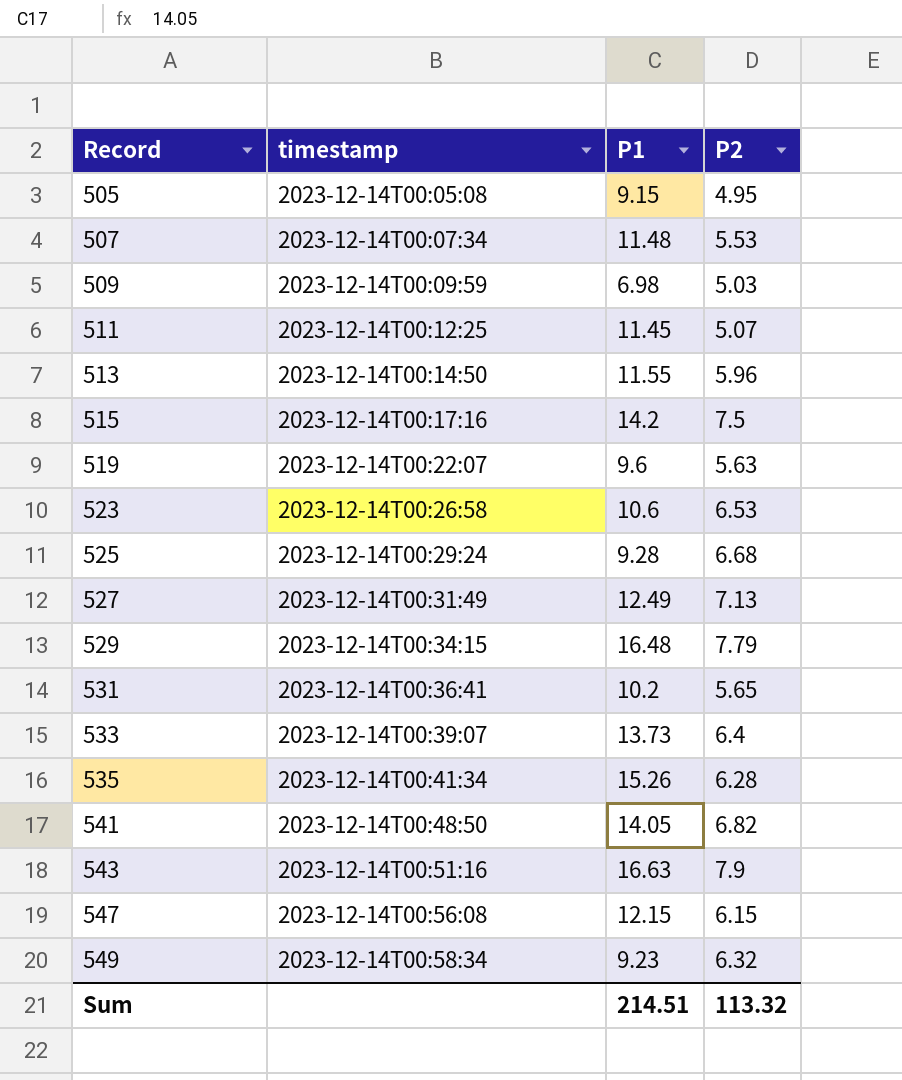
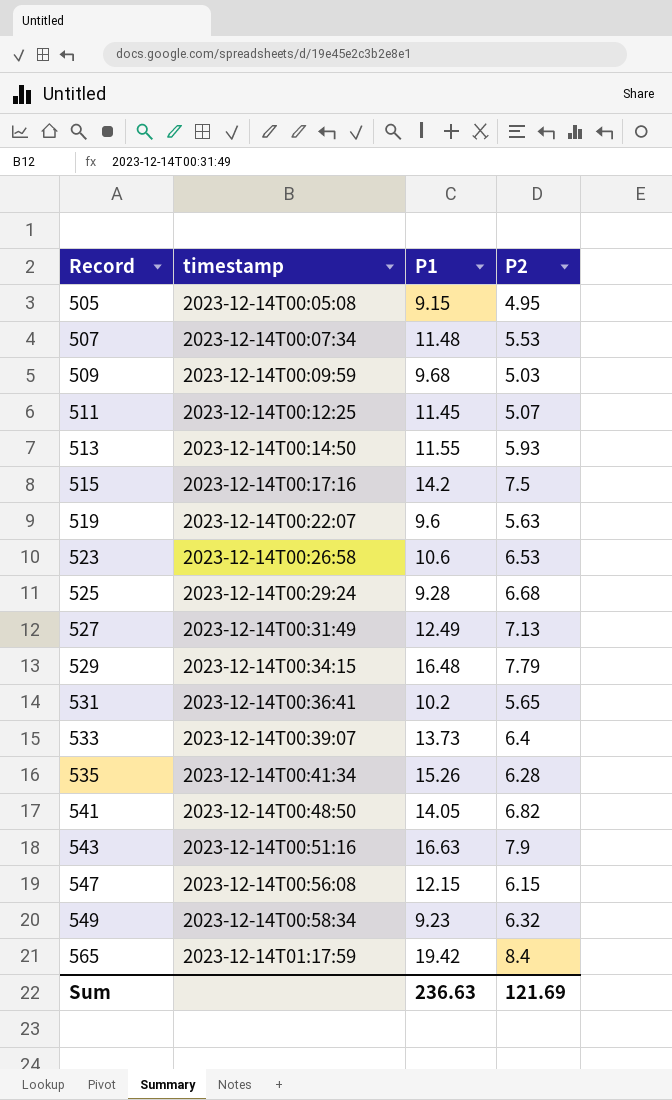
509 | P1: 6.98 -> 9.68
513 | P2: 5.96 -> 5.93
row 565: none -> 2023-12-14T01:17:59 | 19.42 | 8.4
Sum | P1: 214.51 -> 236.63
Sum | P2: 113.32 -> 121.69

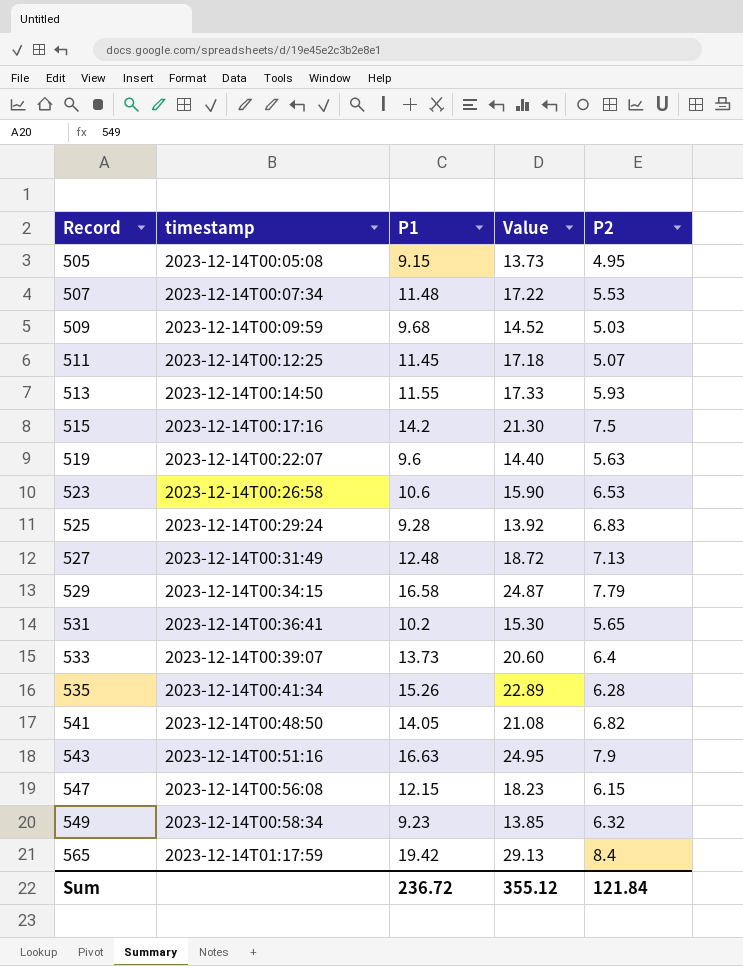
column Value | formula: none -> [P1] * 1.5
525 | P2: 6.68 -> 6.83
527 | P1: 12.49 -> 12.48
529 | P1: 16.48 -> 16.58
Sum | P1: 236.63 -> 236.72
Sum | P2: 121.69 -> 121.84

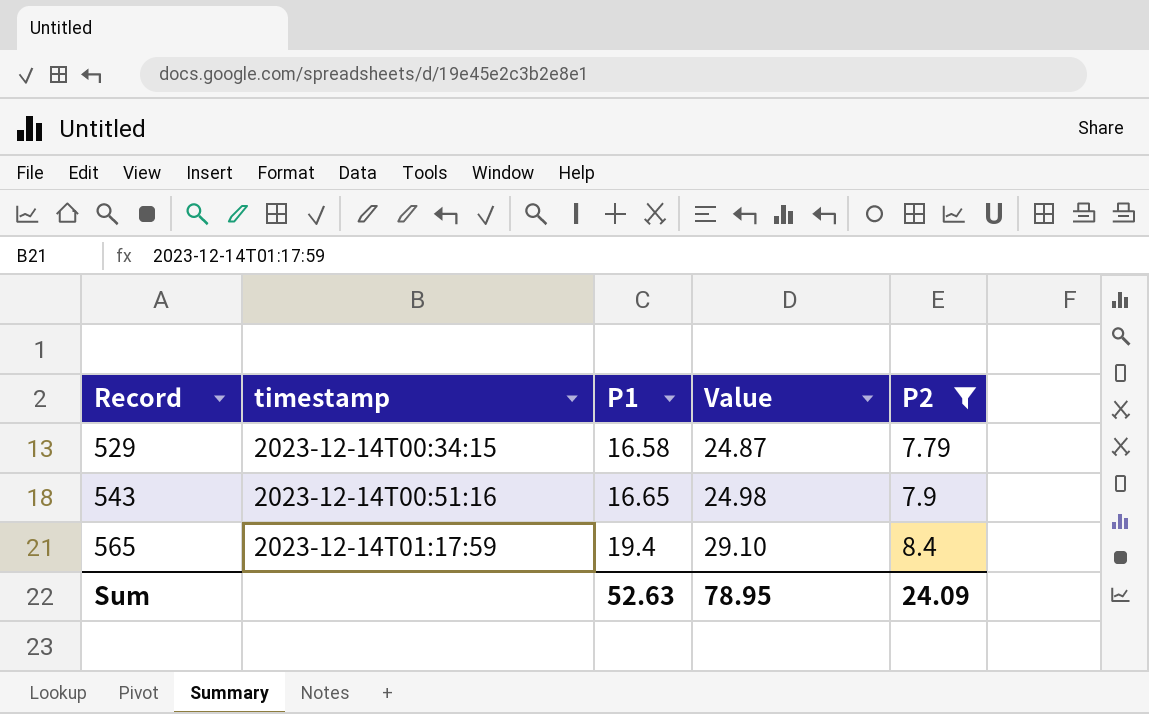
filter: none -> P2 >= 7.79
543 | P1: 16.63 -> 16.65
543 | Value: 24.95 -> 24.98
565 | P1: 19.42 -> 19.4
565 | Value: 29.13 -> 29.10
Sum | P1: 236.72 -> 52.63
Sum | Value: 355.12 -> 78.95
Sum | P2: 121.84 -> 24.09

